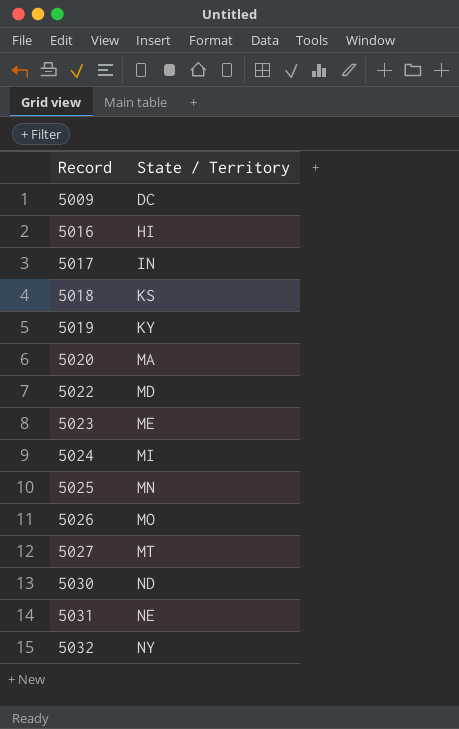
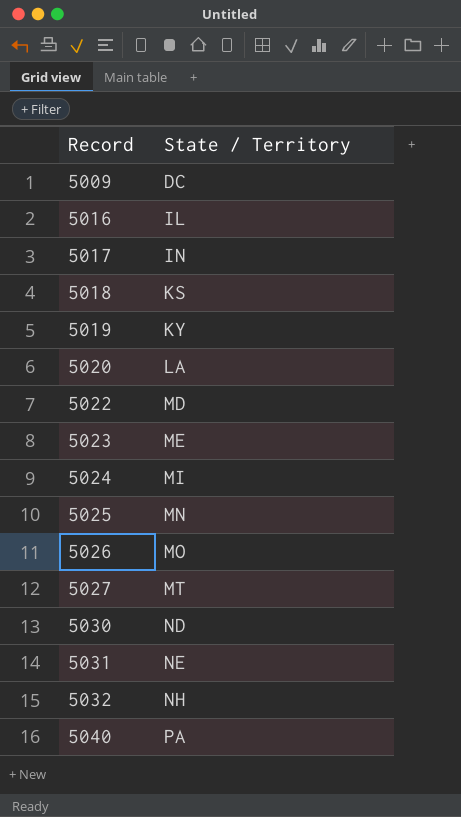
5016 | State / Territory: HI -> IL
5020 | State / Territory: MA -> LA
5032 | State / Territory: NY -> NH
row 5040: none -> PA

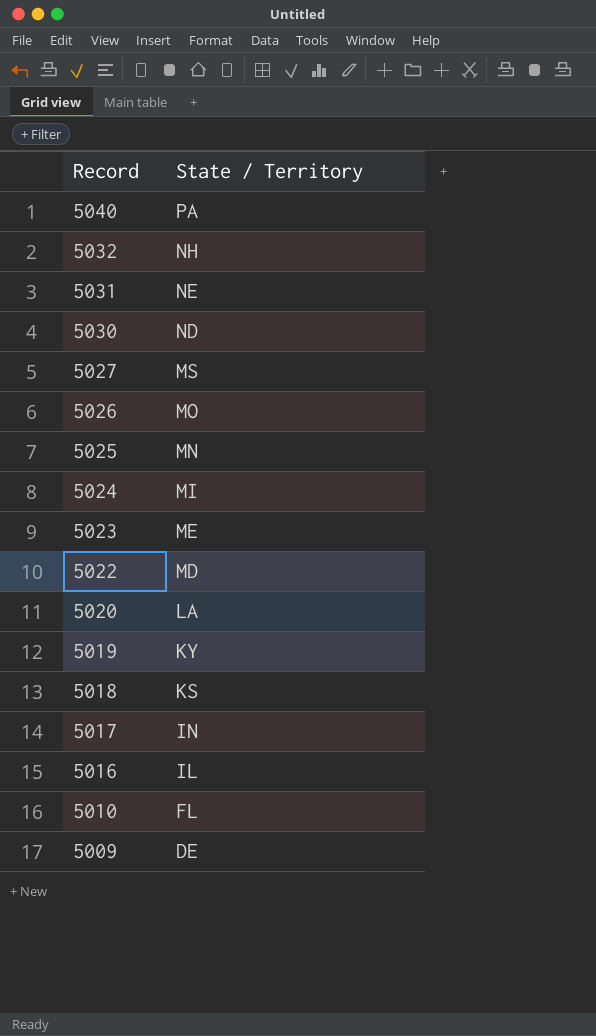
row order: Record ascending -> Record descending
5027 | State / Territory: MT -> MS
row 5010: none -> FL
5009 | State / Territory: DC -> DE

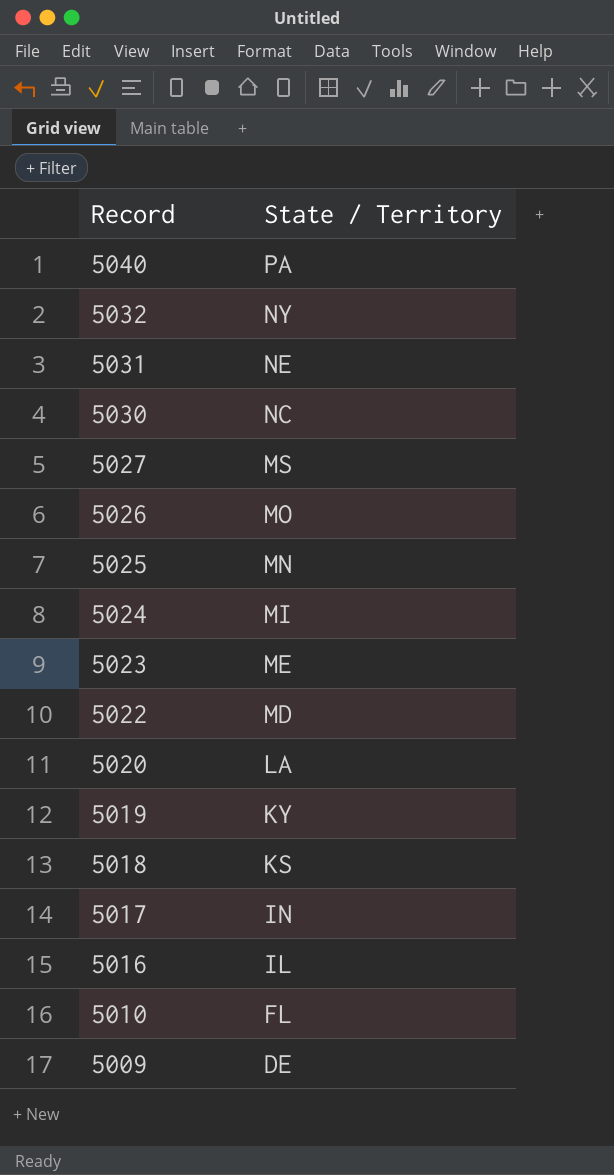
5032 | State / Territory: NH -> NY
5030 | State / Territory: ND -> NC

